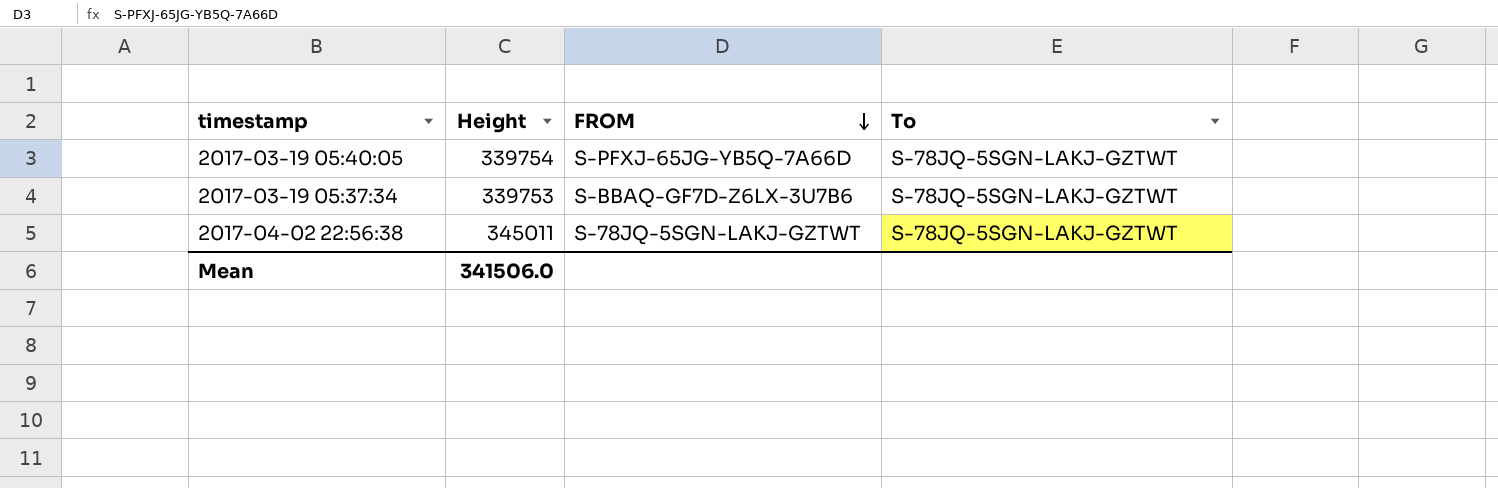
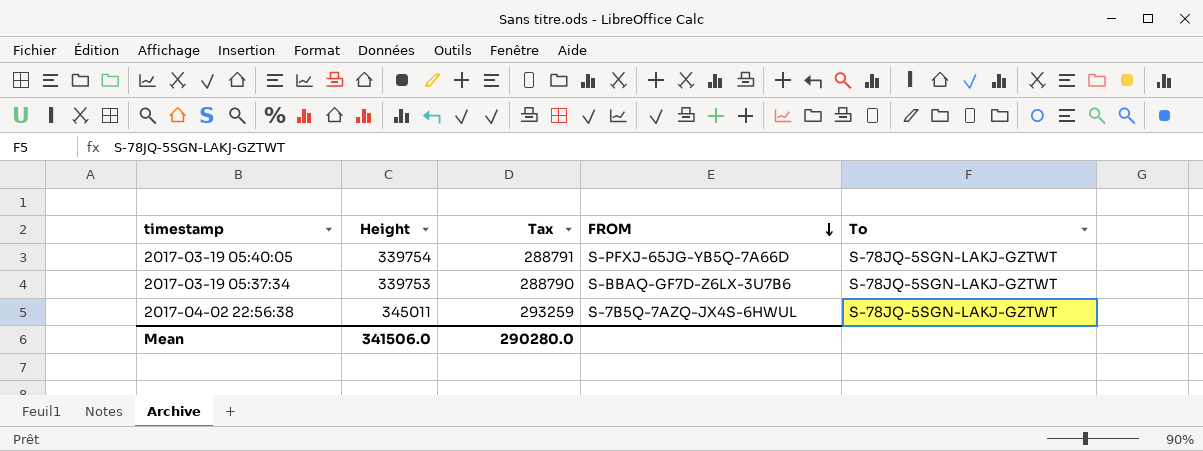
column Tax | formula: none -> [Height] * 0.85
2017-04-02 22:56:38 | FROM: S-78JQ-5SGN-LAKJ-GZTWT -> S-7B5Q-7AZQ-JX4S-6HWUL

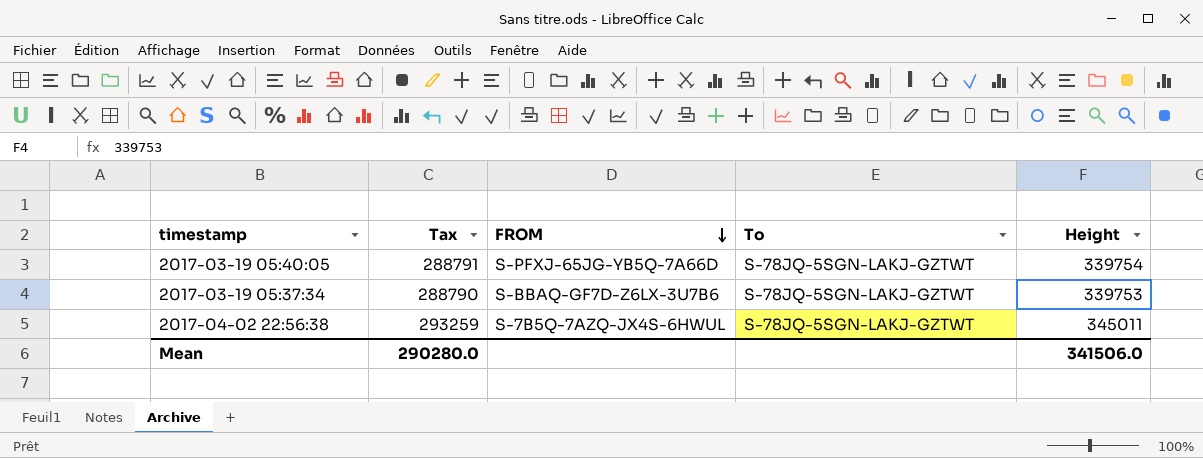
column Height | position: 2 -> 5

